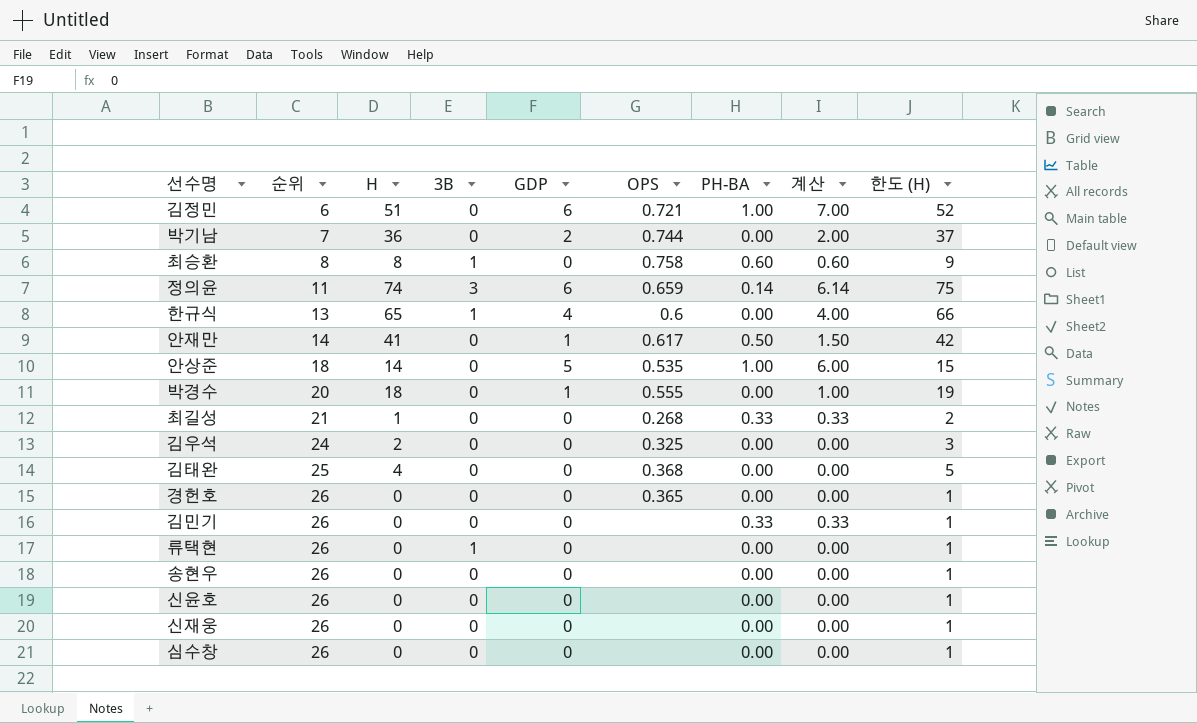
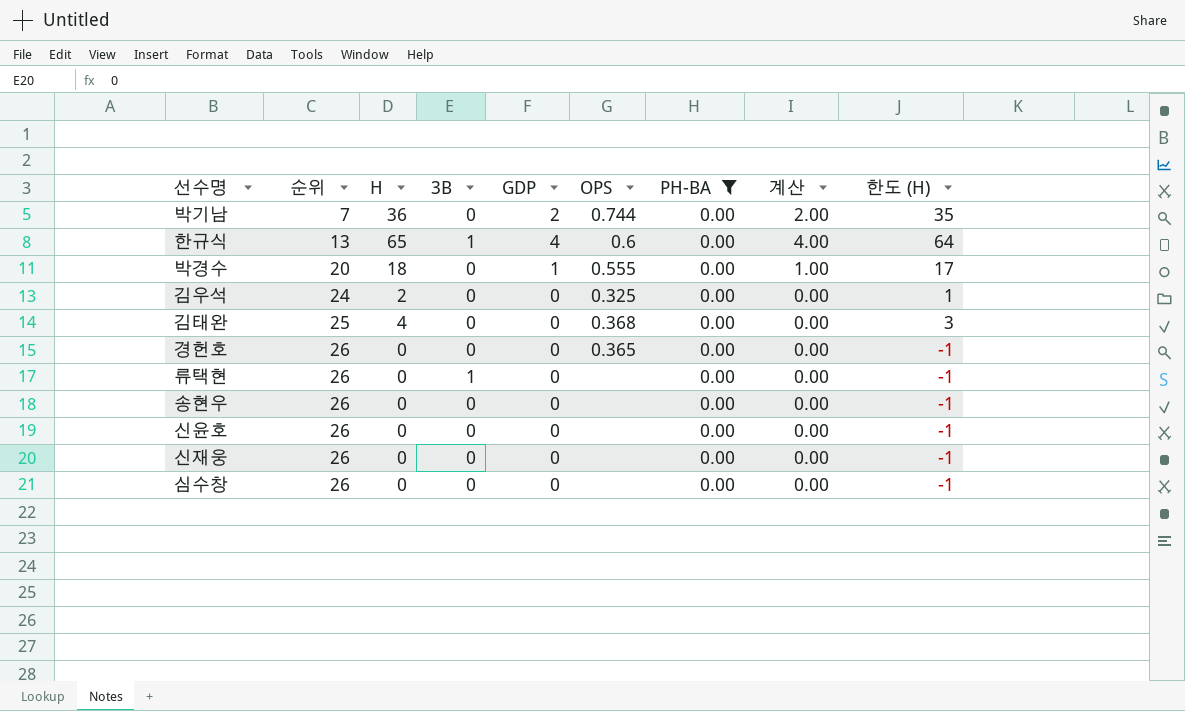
filter: none -> PH-BA = 0.00
column 한도 (H) | formula: [H] + 1 -> [H] - 1

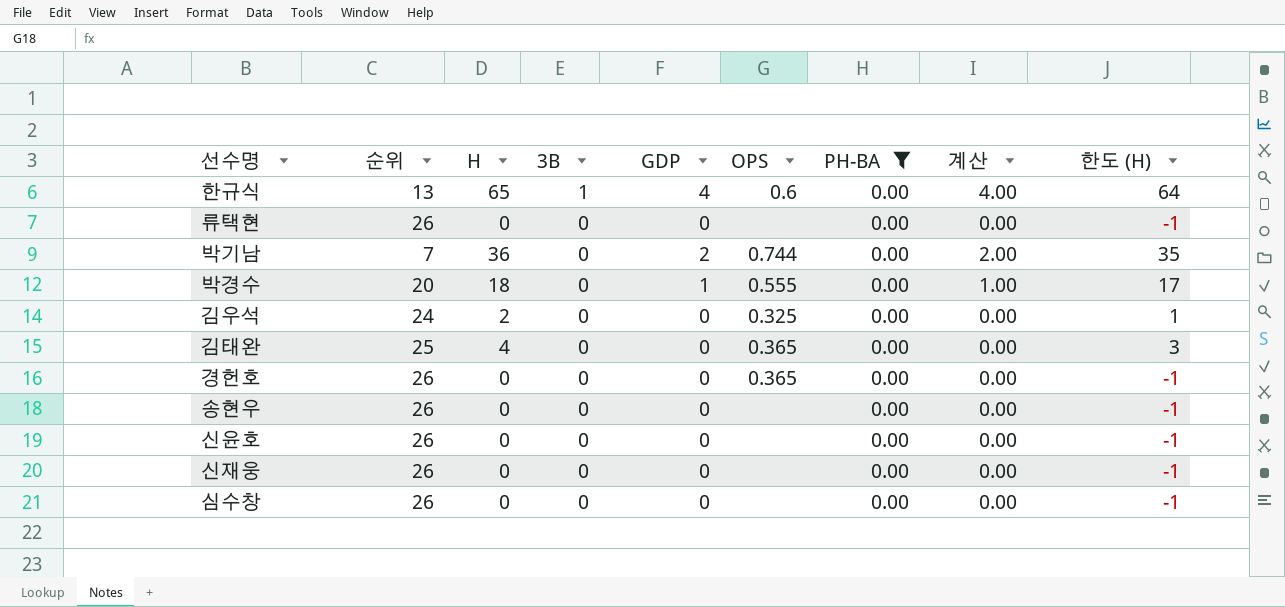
row order: 순위 ascending -> 3B descending
류택현 | 3B: 1 -> 0
김태완 | OPS: 0.368 -> 0.365

